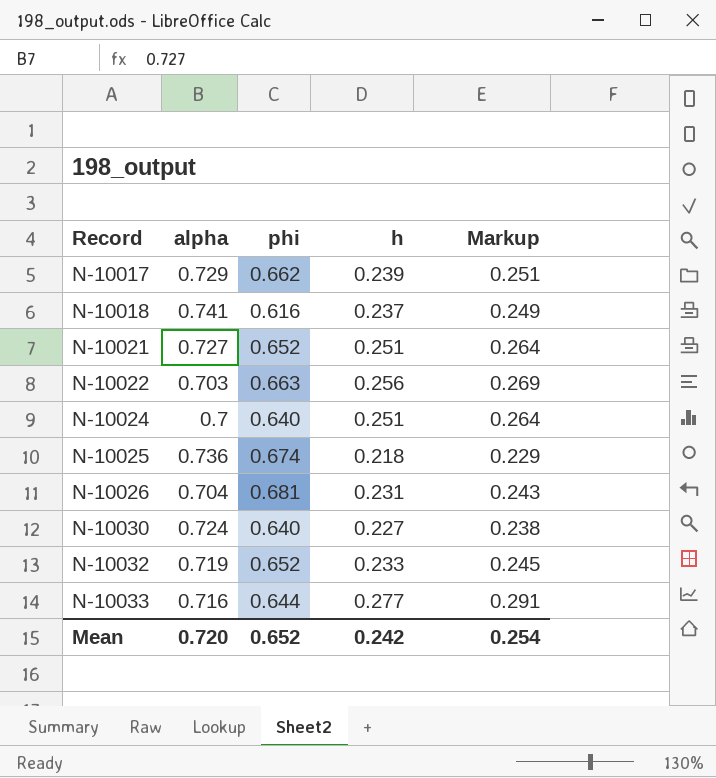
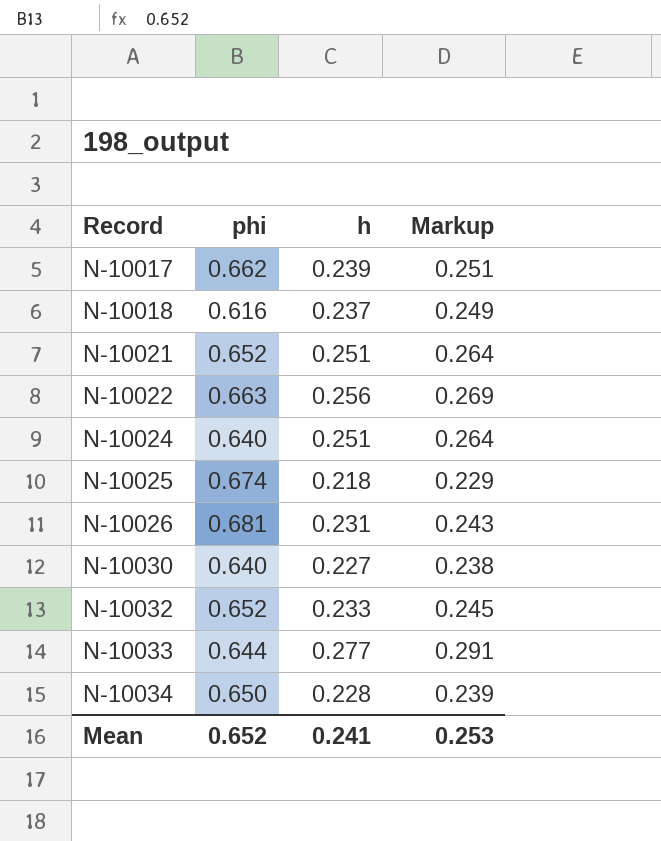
column alpha | position: 2 -> none
row N-10034: none -> 0.650 | 0.228 | 0.239
Mean | h: 0.242 -> 0.241
Mean | Markup: 0.254 -> 0.253

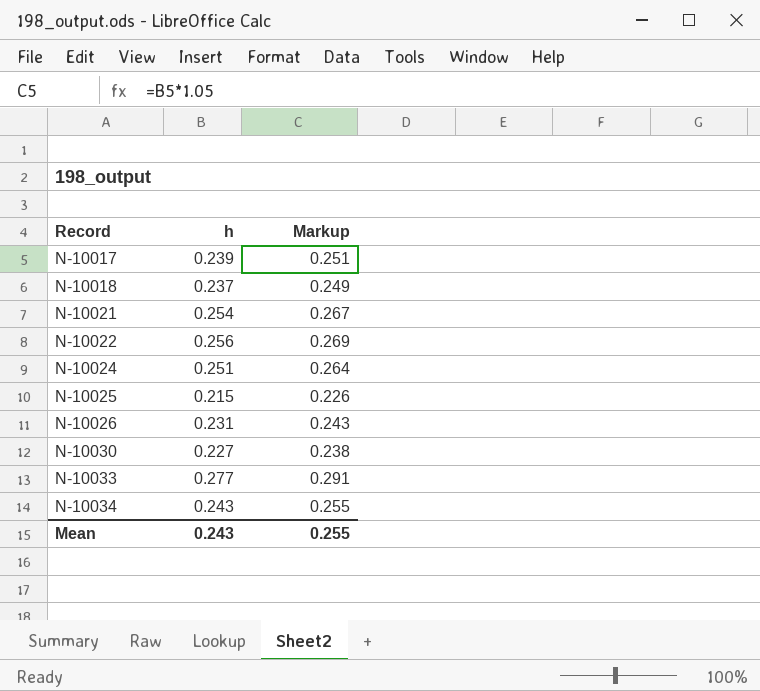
column phi | position: 2 -> none
row N-10032: 0.652 | 0.233 | 0.245 -> none
N-10021 | h: 0.251 -> 0.254
N-10021 | Markup: 0.264 -> 0.267
N-10025 | h: 0.218 -> 0.215
N-10025 | Markup: 0.229 -> 0.226
N-10034 | h: 0.228 -> 0.243
N-10034 | Markup: 0.239 -> 0.255
Mean | h: 0.241 -> 0.243
Mean | Markup: 0.253 -> 0.255

